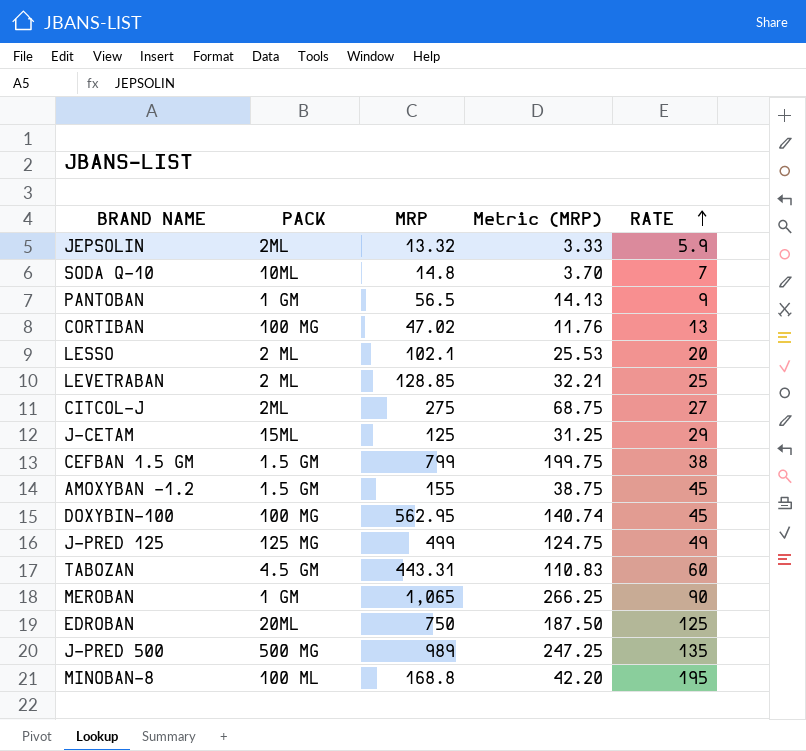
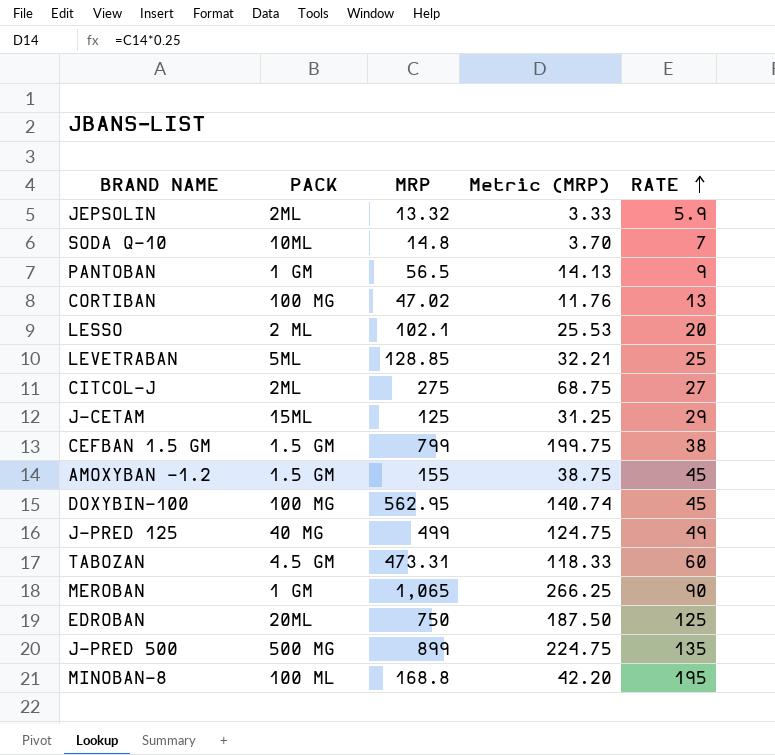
LEVETRABAN | PACK: 2 ML -> 5ML
J-PRED 125 | PACK: 125 MG -> 40 MG
TABOZAN | MRP: 443.31 -> 473.31
TABOZAN | Metric (MRP): 110.83 -> 118.33
J-PRED 500 | MRP: 989 -> 899
J-PRED 500 | Metric (MRP): 247.25 -> 224.75

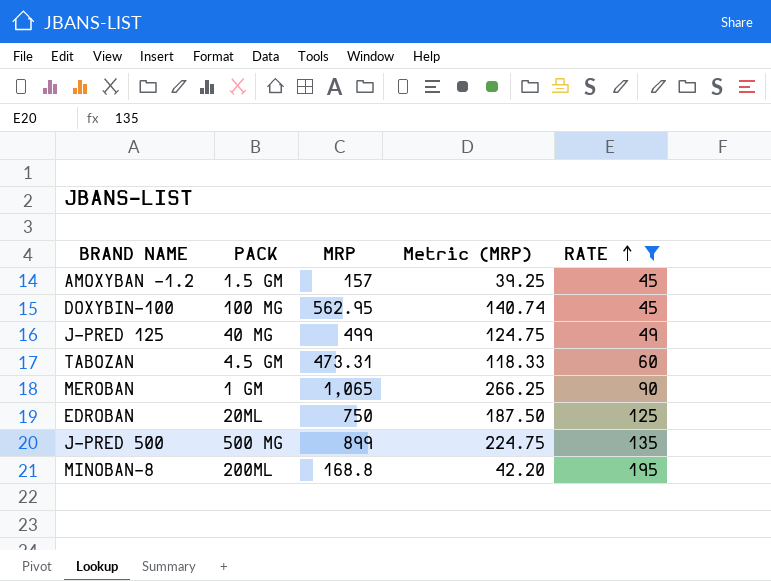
filter: none -> RATE >= 45
AMOXYBAN -1.2 | MRP: 155 -> 157
AMOXYBAN -1.2 | Metric (MRP): 38.75 -> 39.25
MINOBAN-8 | PACK: 100 ML -> 200ML

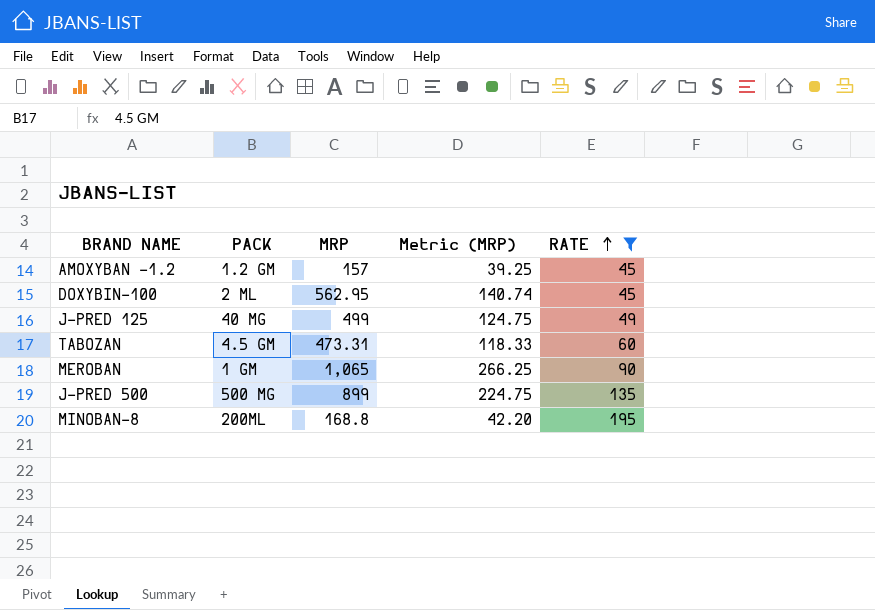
row EDROBAN: 20ML | 750 | 187.50 | 125 -> none
AMOXYBAN -1.2 | PACK: 1.5 GM -> 1.2 GM
DOXYBIN-100 | PACK: 100 MG -> 2 ML

